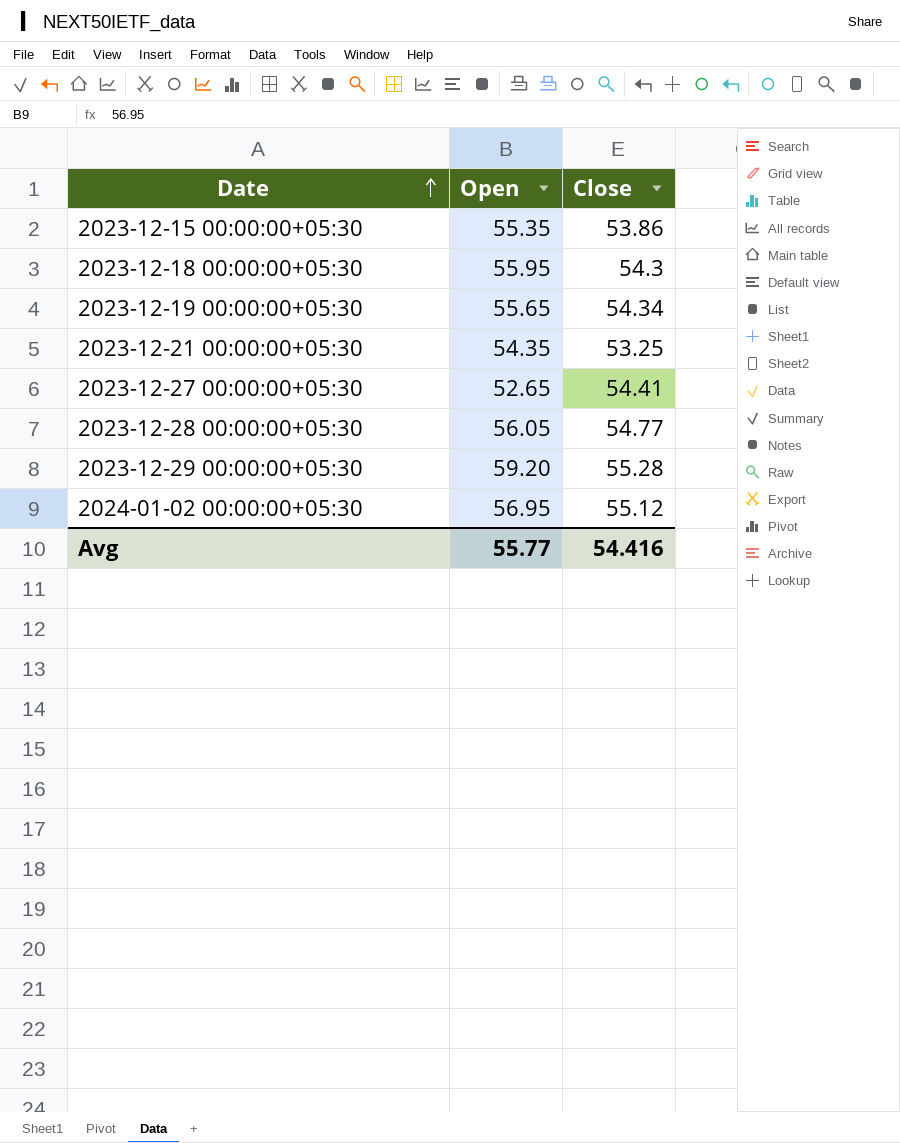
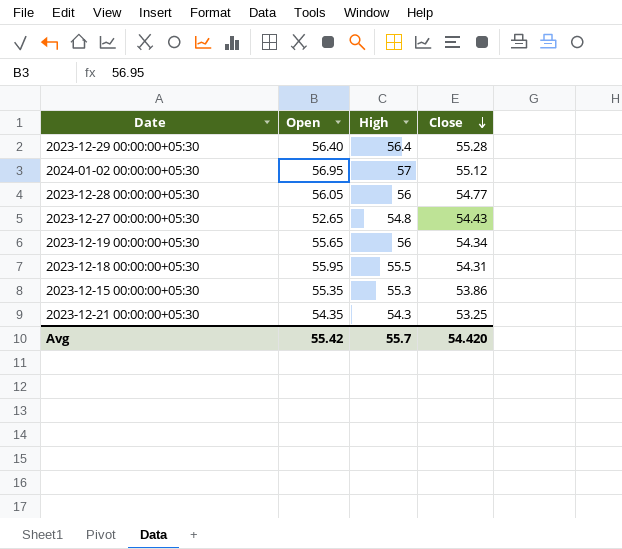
row order: Date ascending -> Close descending
column High | position: none -> 3
2023-12-29 00:00:00+05:30 | Open: 59.20 -> 56.40
2023-12-27 00:00:00+05:30 | Close: 54.41 -> 54.43
2023-12-18 00:00:00+05:30 | Close: 54.3 -> 54.31
Avg | Open: 55.77 -> 55.42
Avg | Close: 54.416 -> 54.420

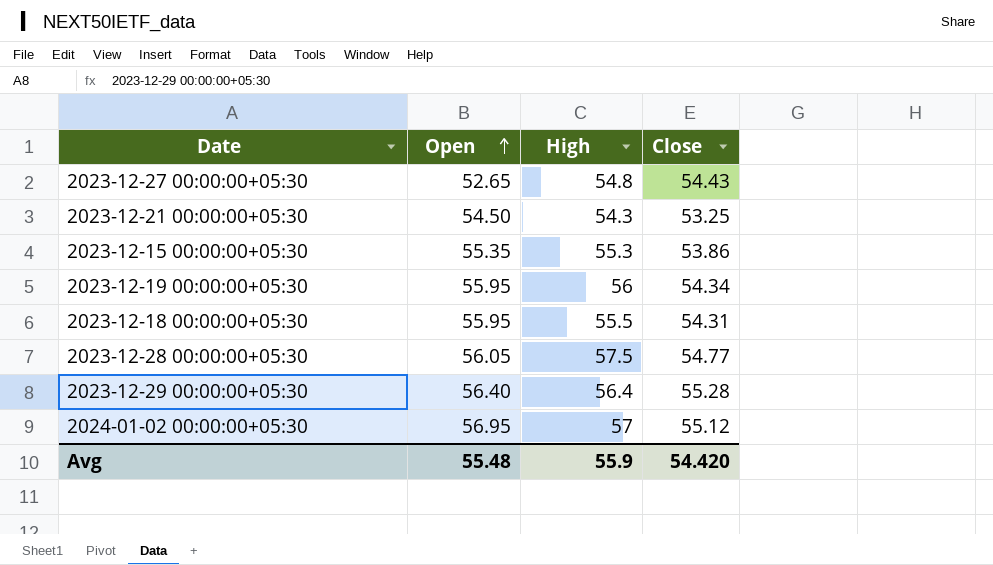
row order: Close descending -> Open ascending
2023-12-21 00:00:00+05:30 | Open: 54.35 -> 54.50
2023-12-19 00:00:00+05:30 | Open: 55.65 -> 55.95
2023-12-28 00:00:00+05:30 | High: 56 -> 57.5
Avg | Open: 55.42 -> 55.48
Avg | High: 55.7 -> 55.9

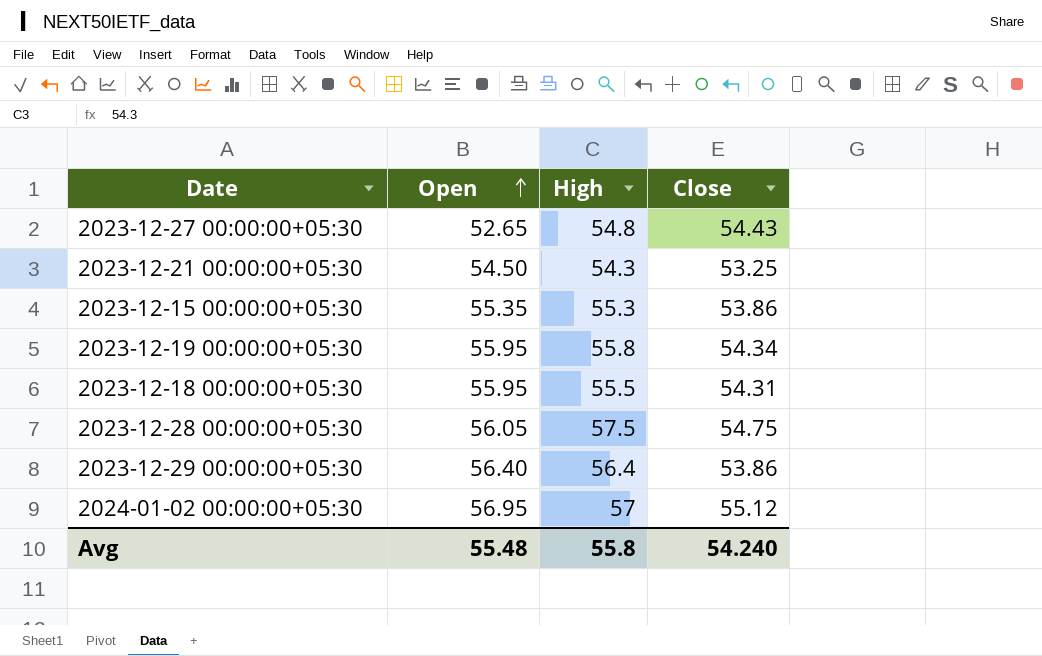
2023-12-19 00:00:00+05:30 | High: 56 -> 55.8
2023-12-28 00:00:00+05:30 | Close: 54.77 -> 54.75
2023-12-29 00:00:00+05:30 | Close: 55.28 -> 53.86
Avg | High: 55.9 -> 55.8
Avg | Close: 54.420 -> 54.240

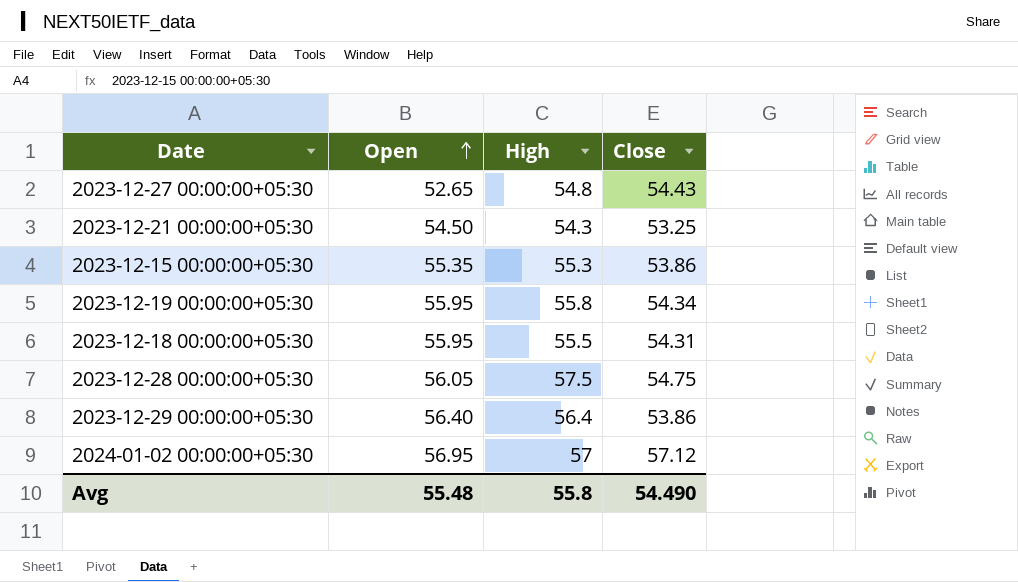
2024-01-02 00:00:00+05:30 | Close: 55.12 -> 57.12
Avg | Close: 54.240 -> 54.490

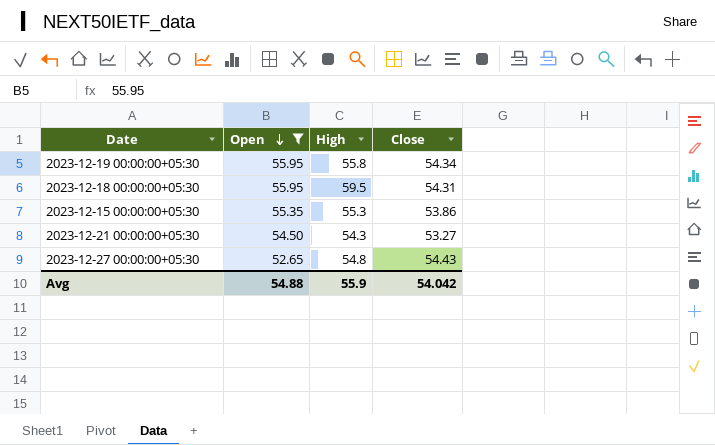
filter: none -> Open <= 55.95
row order: Open ascending -> Open descending
2023-12-18 00:00:00+05:30 | High: 55.5 -> 59.5
2023-12-21 00:00:00+05:30 | Close: 53.25 -> 53.27
Avg | Open: 55.48 -> 54.88
Avg | High: 55.8 -> 55.9
Avg | Close: 54.490 -> 54.042

